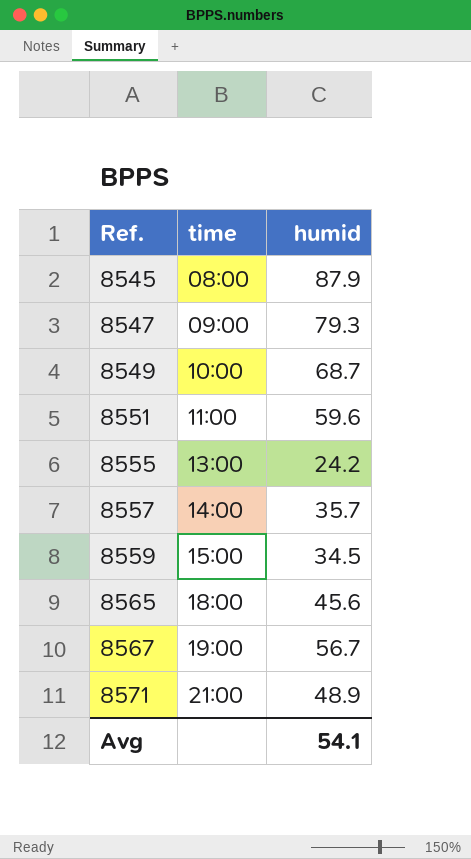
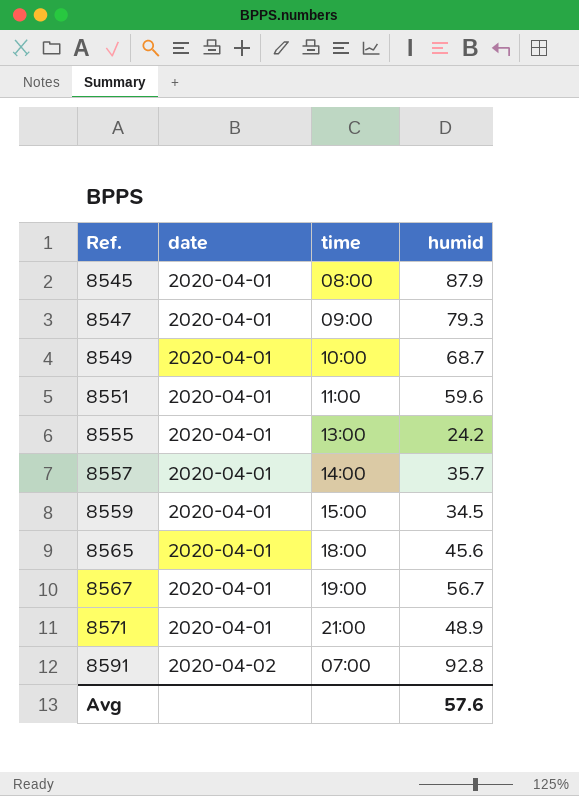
column date | position: none -> 2
row 8591: none -> 2020-04-02 | 07:00 | 92.8
Avg | humid: 54.1 -> 57.6

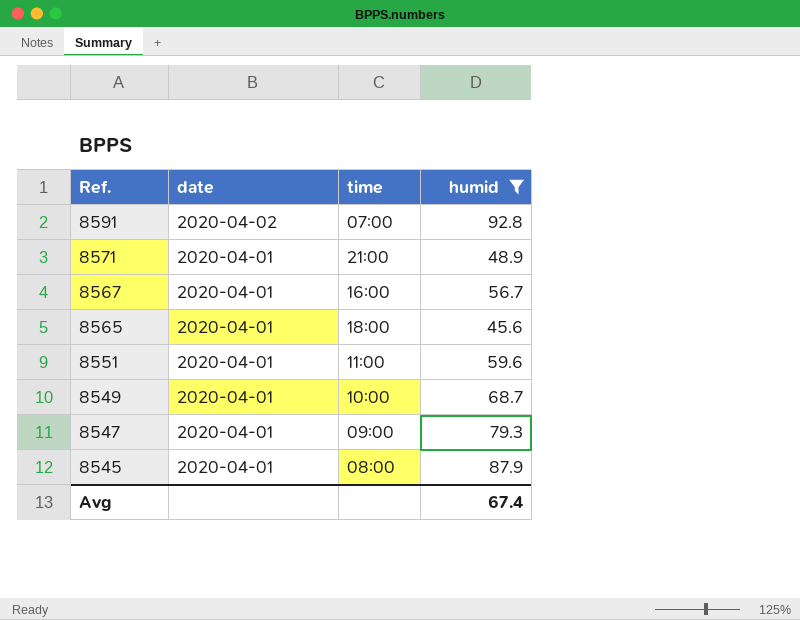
filter: none -> humid >= 45.6
row order: Ref. ascending -> Ref. descending
8567 | time: 19:00 -> 16:00
Avg | humid: 57.6 -> 67.4

